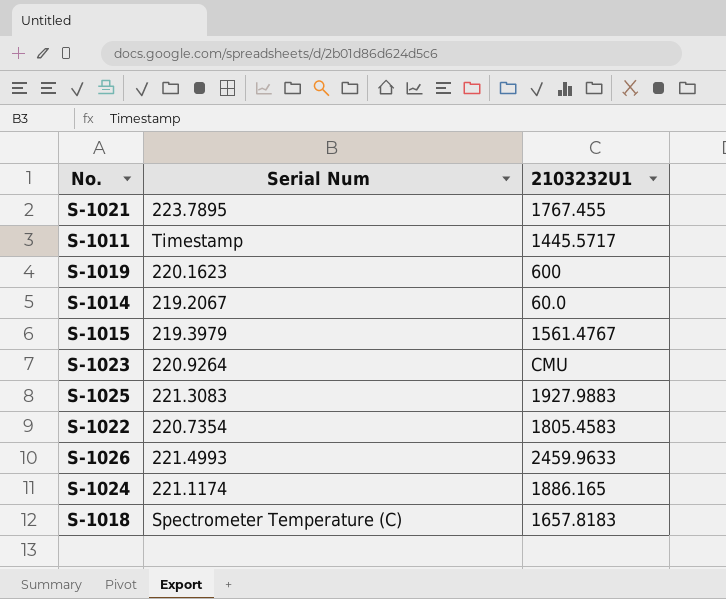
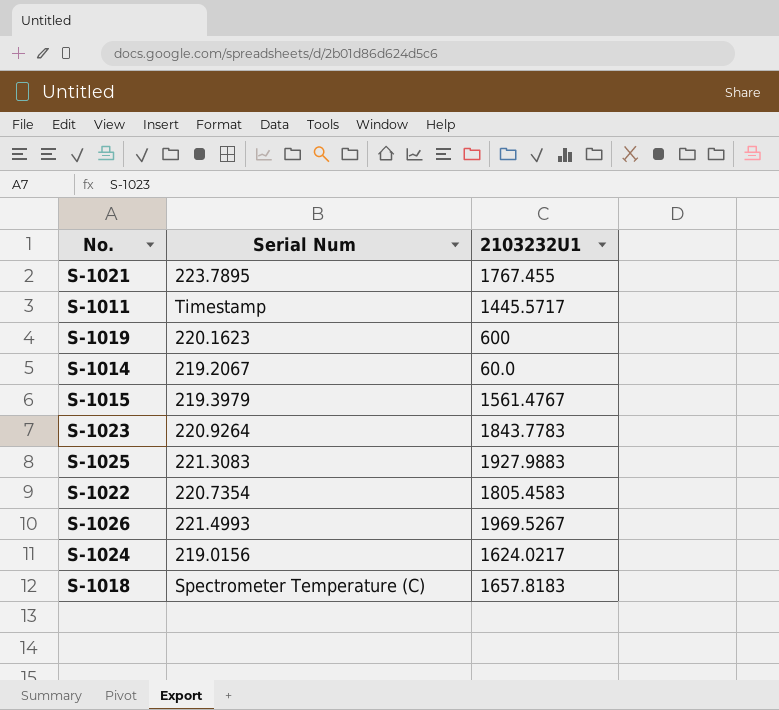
S-1023 | 2103232U1: CMU -> 1843.7783
S-1026 | 2103232U1: 2459.9633 -> 1969.5267
S-1024 | Serial Num: 221.1174 -> 219.0156
S-1024 | 2103232U1: 1886.165 -> 1624.0217

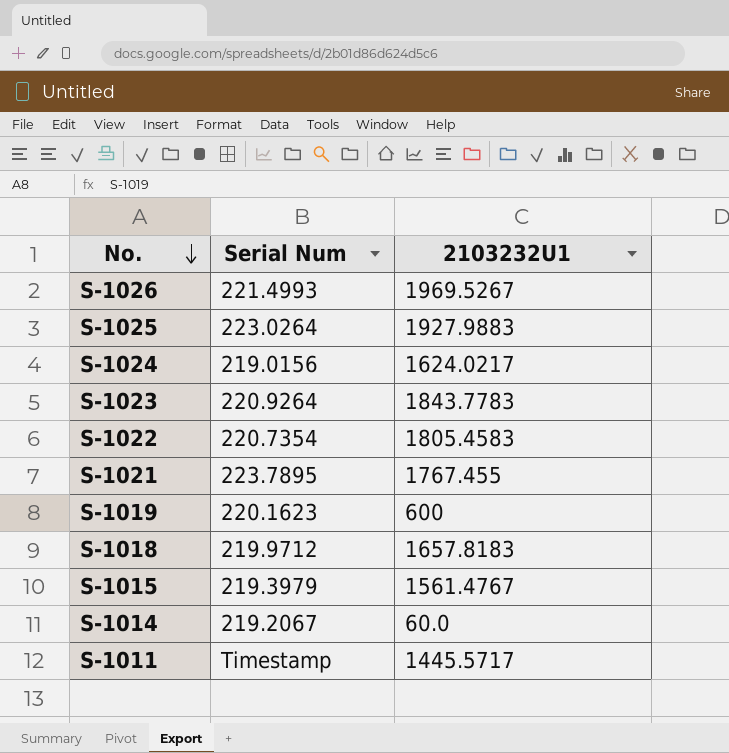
row order: none -> No. descending
S-1025 | Serial Num: 221.3083 -> 223.0264
S-1018 | Serial Num: Spectrometer Temperature (C) -> 219.9712

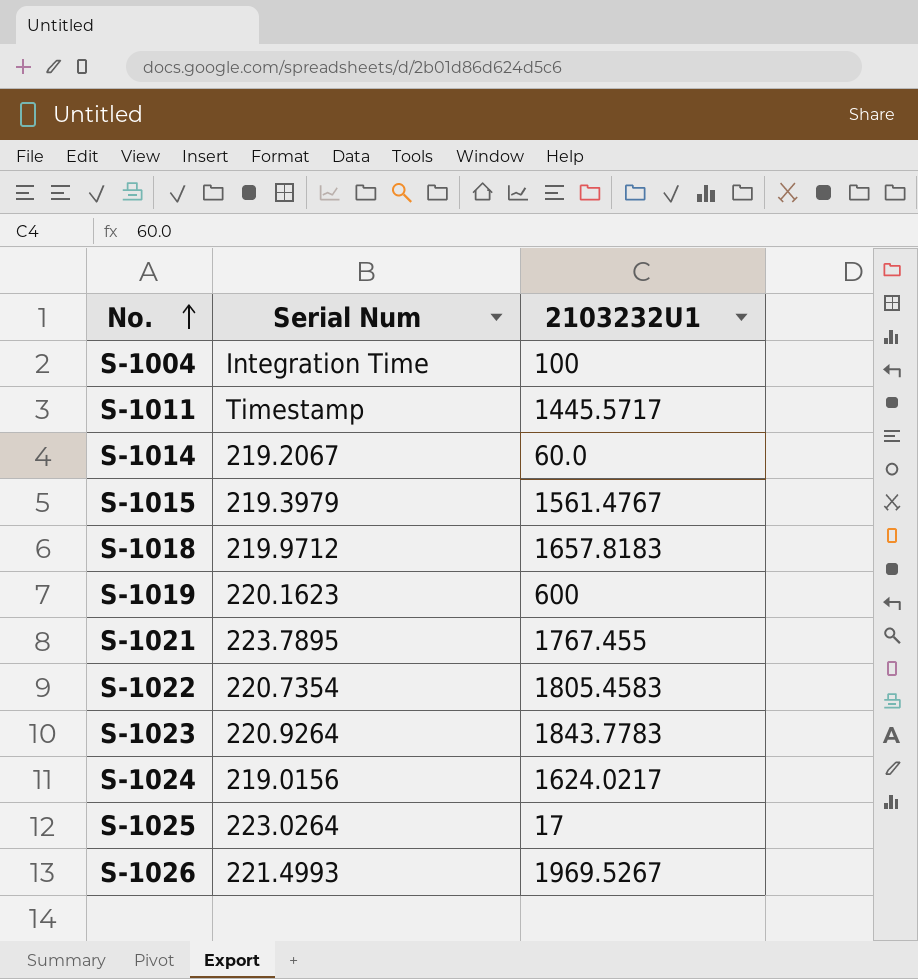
row order: No. descending -> No. ascending
row S-1004: none -> Integration Time | 100
S-1025 | 2103232U1: 1927.9883 -> 17

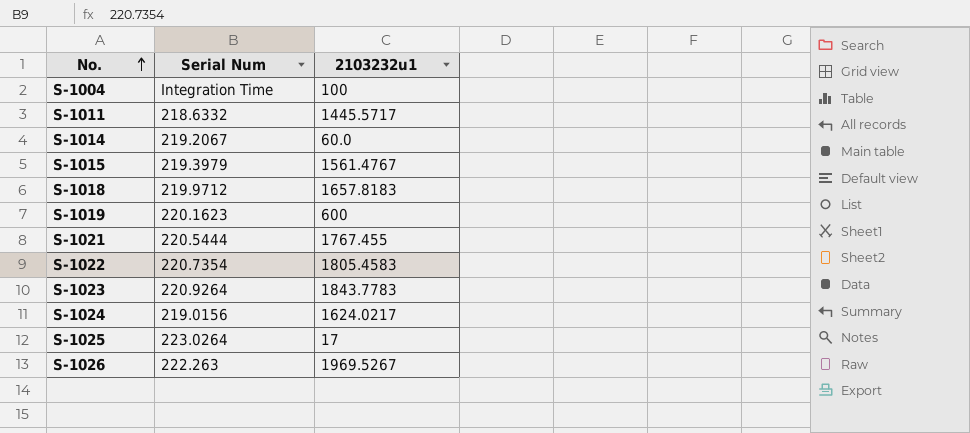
column name: 2103232U1 -> 2103232u1
S-1011 | Serial Num: Timestamp -> 218.6332
S-1021 | Serial Num: 223.7895 -> 220.5444
S-1026 | Serial Num: 221.4993 -> 222.263

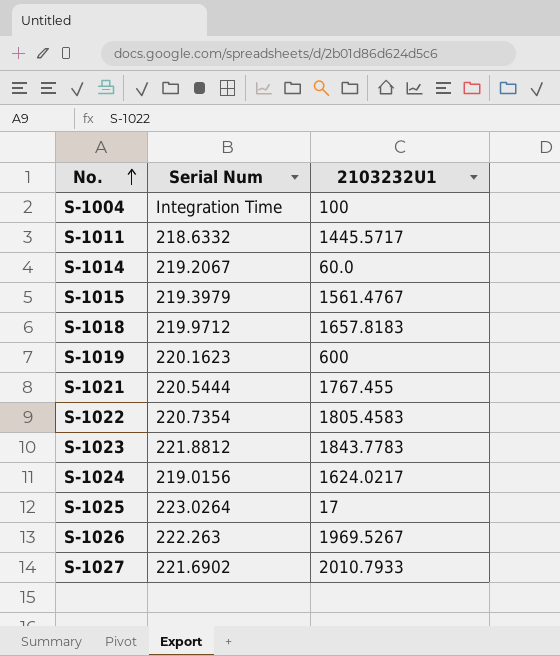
column name: 2103232u1 -> 2103232U1
S-1023 | Serial Num: 220.9264 -> 221.8812
row S-1027: none -> 221.6902 | 2010.7933

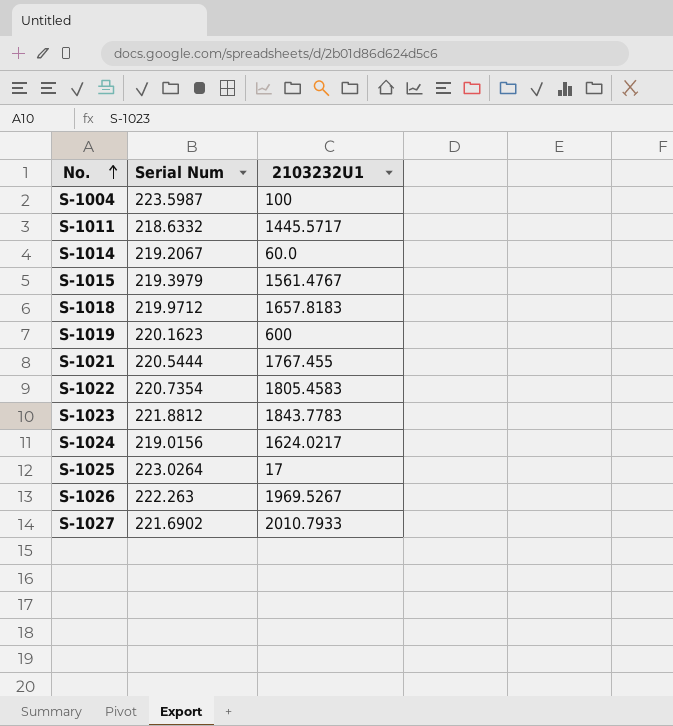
S-1004 | Serial Num: Integration Time -> 223.5987

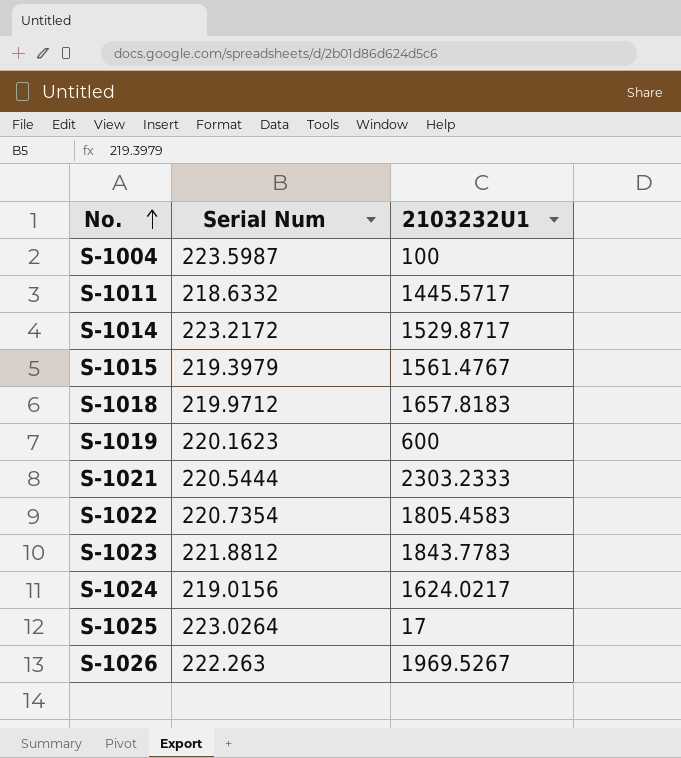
row S-1027: 221.6902 | 2010.7933 -> none
S-1014 | Serial Num: 219.2067 -> 223.2172
S-1014 | 2103232U1: 60.0 -> 1529.8717
S-1021 | 2103232U1: 1767.455 -> 2303.2333

